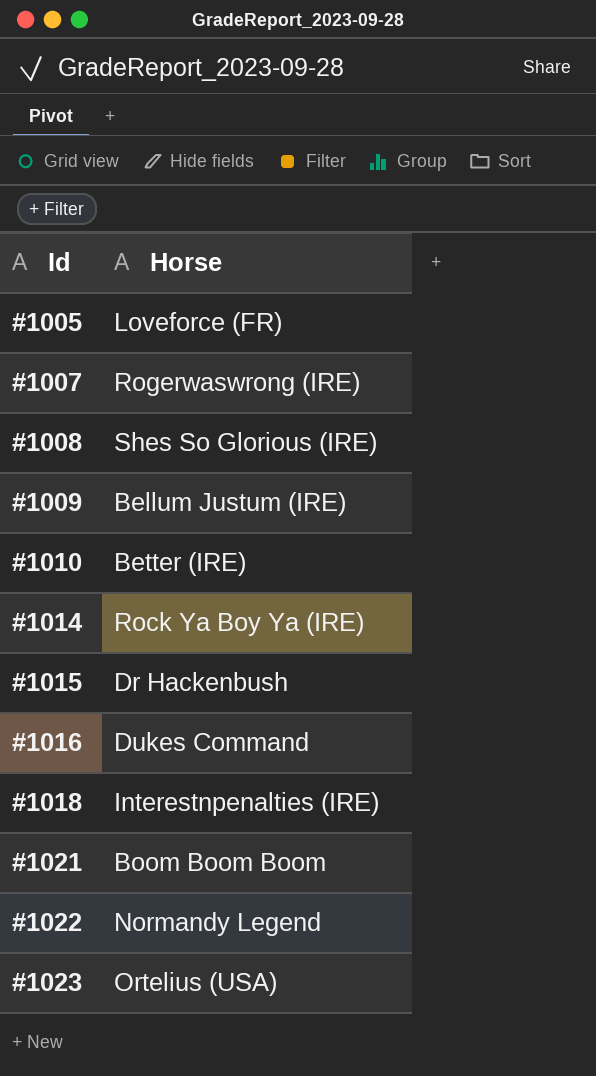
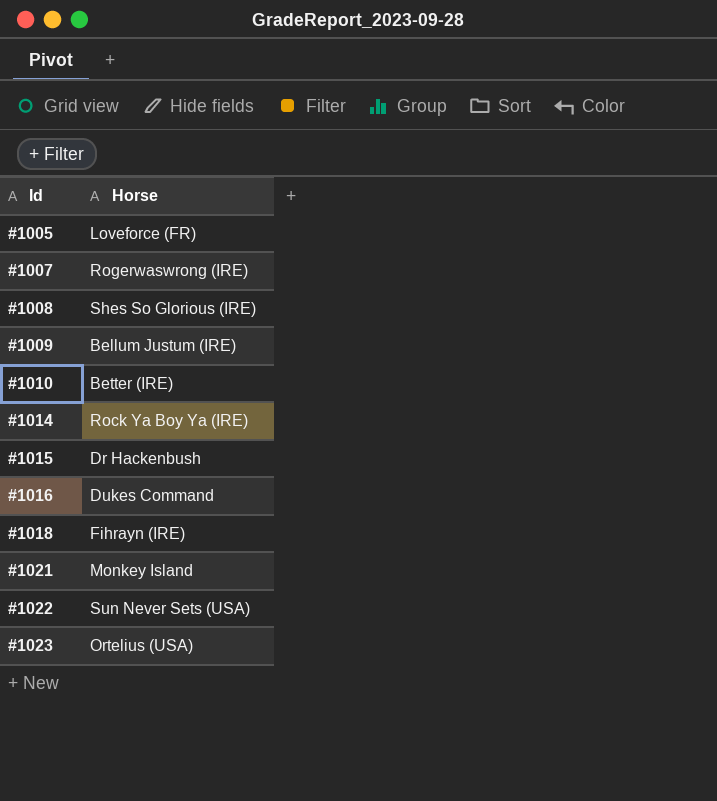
#1018 | Horse: Interestnpenalties (IRE) -> Fihrayn (IRE)
#1021 | Horse: Boom Boom Boom -> Monkey Island
#1022 | Horse: Normandy Legend -> Sun Never Sets (USA)

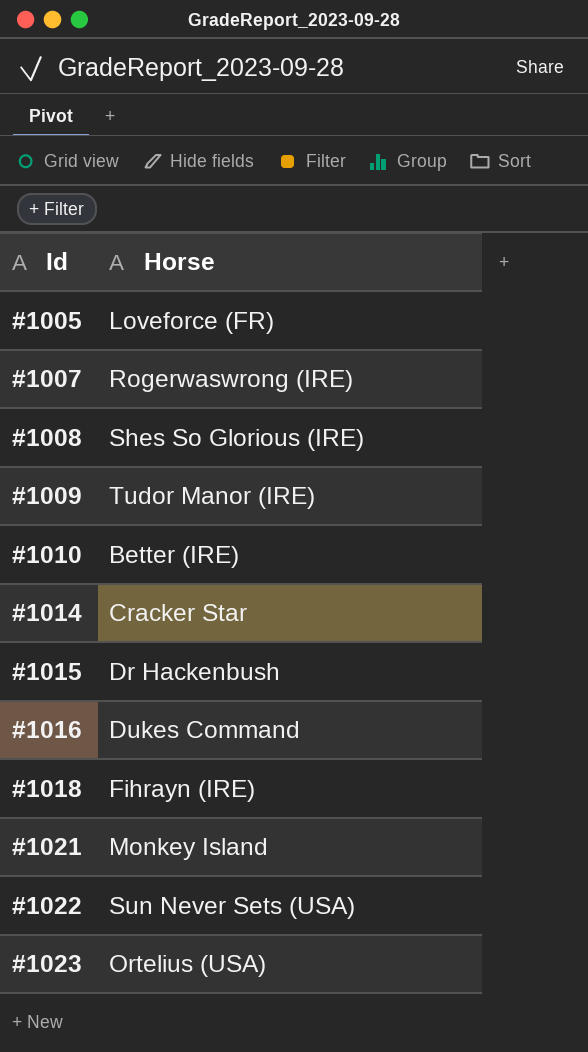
#1009 | Horse: Bellum Justum (IRE) -> Tudor Manor (IRE)
#1014 | Horse: Rock Ya Boy Ya (IRE) -> Cracker Star

